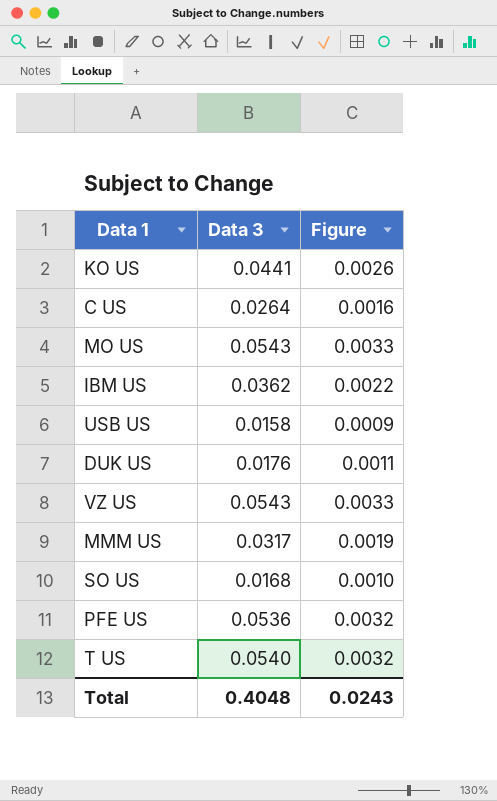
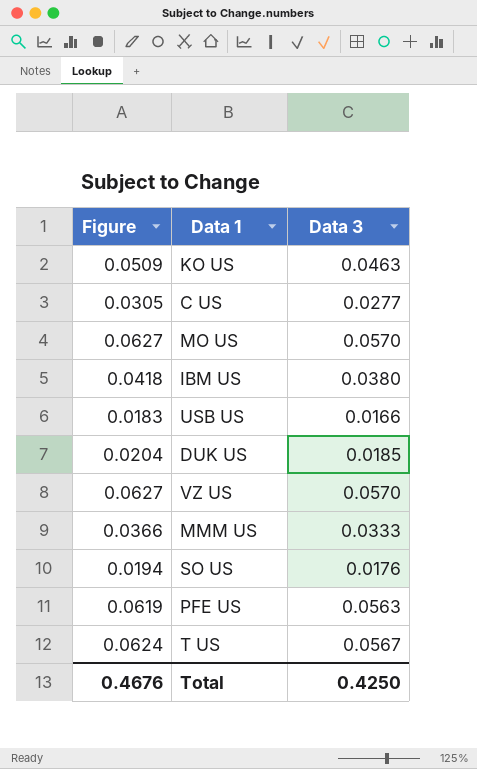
column Figure | formula: [Data 3] * 0.06 -> [Data 3] * 1.1
column Figure | position: 3 -> 1
KO US | Data 3: 0.0441 -> 0.0463
C US | Data 3: 0.0264 -> 0.0277
MO US | Data 3: 0.0543 -> 0.0570
IBM US | Data 3: 0.0362 -> 0.0380
USB US | Data 3: 0.0158 -> 0.0166
DUK US | Data 3: 0.0176 -> 0.0185
VZ US | Data 3: 0.0543 -> 0.0570
MMM US | Data 3: 0.0317 -> 0.0333
SO US | Data 3: 0.0168 -> 0.0176
PFE US | Data 3: 0.0536 -> 0.0563
T US | Data 3: 0.0540 -> 0.0567
Total | Figure: 0.0243 -> 0.4676
Total | Data 3: 0.4048 -> 0.4250

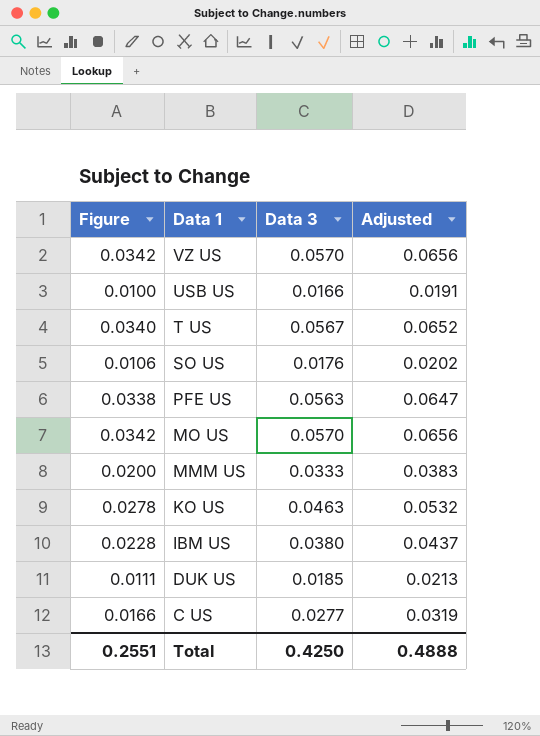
row order: none -> Data 1 descending
column Figure | formula: [Data 3] * 1.1 -> [Data 3] * 0.6
column Adjusted | formula: none -> [Data 3] * 1.15
Total | Figure: 0.4676 -> 0.2551

